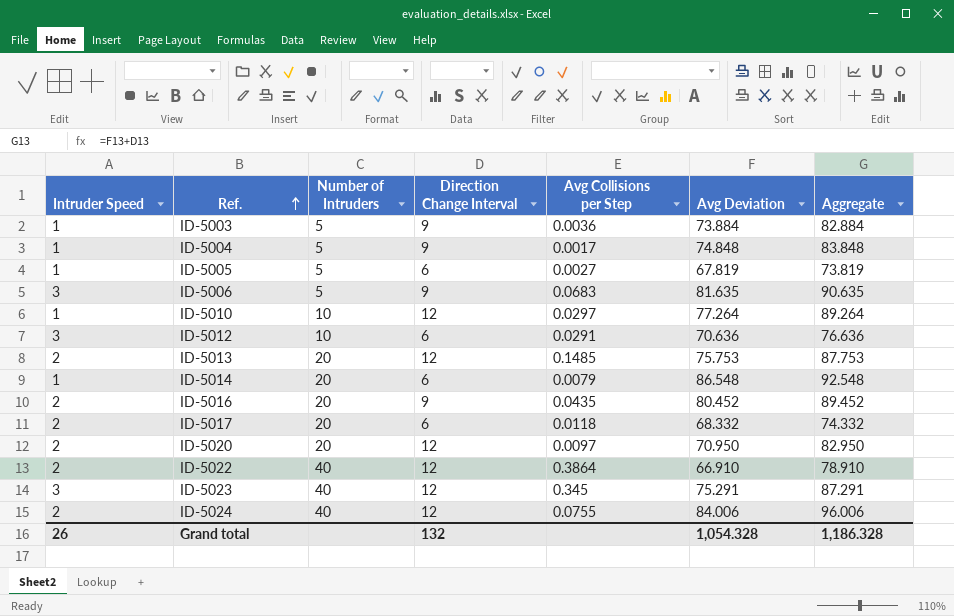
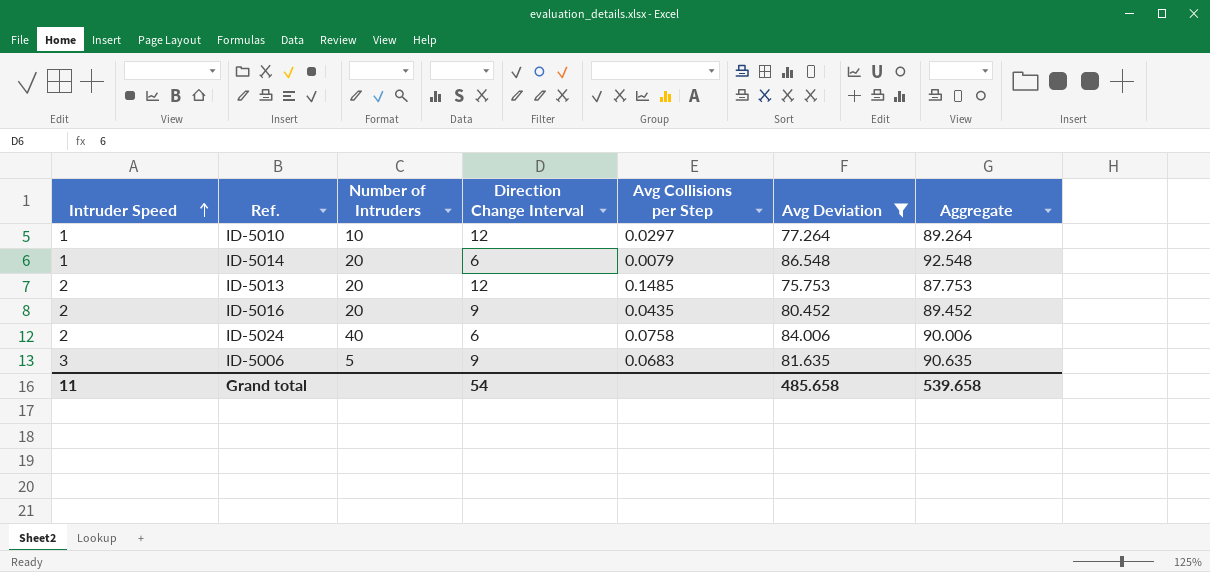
filter: none -> Avg Deviation >= 75.753
row order: Ref. ascending -> Intruder Speed ascending
ID-5024 | Direction Change Interval: 12 -> 6
ID-5024 | Avg Collisions per Step: 0.0755 -> 0.0758
ID-5024 | Aggregate: 96.006 -> 90.006
Grand total | Intruder Speed: 26 -> 11
Grand total | Direction Change Interval: 132 -> 54
Grand total | Avg Deviation: 1,054.328 -> 485.658
Grand total | Aggregate: 1,186.328 -> 539.658

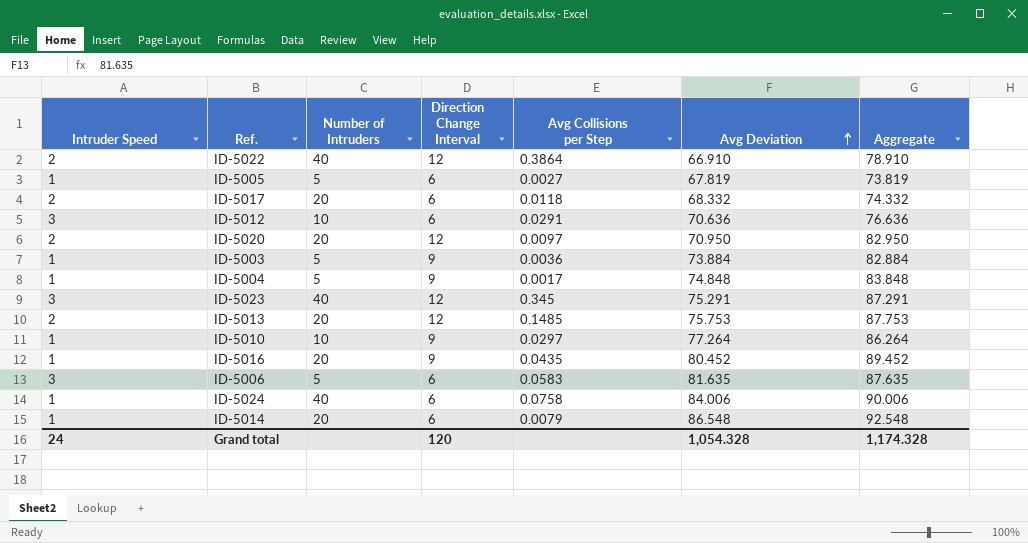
filter: Avg Deviation >= 75.753 -> none
row order: Intruder Speed ascending -> Avg Deviation ascending
ID-5010 | Direction Change Interval: 12 -> 9
ID-5010 | Aggregate: 89.264 -> 86.264
ID-5016 | Intruder Speed: 2 -> 1
ID-5006 | Direction Change Interval: 9 -> 6
ID-5006 | Avg Collisions per Step: 0.0683 -> 0.0583
ID-5006 | Aggregate: 90.635 -> 87.635
ID-5024 | Intruder Speed: 2 -> 1
Grand total | Intruder Speed: 11 -> 24
Grand total | Direction Change Interval: 54 -> 120
Grand total | Avg Deviation: 485.658 -> 1,054.328
Grand total | Aggregate: 539.658 -> 1,174.328

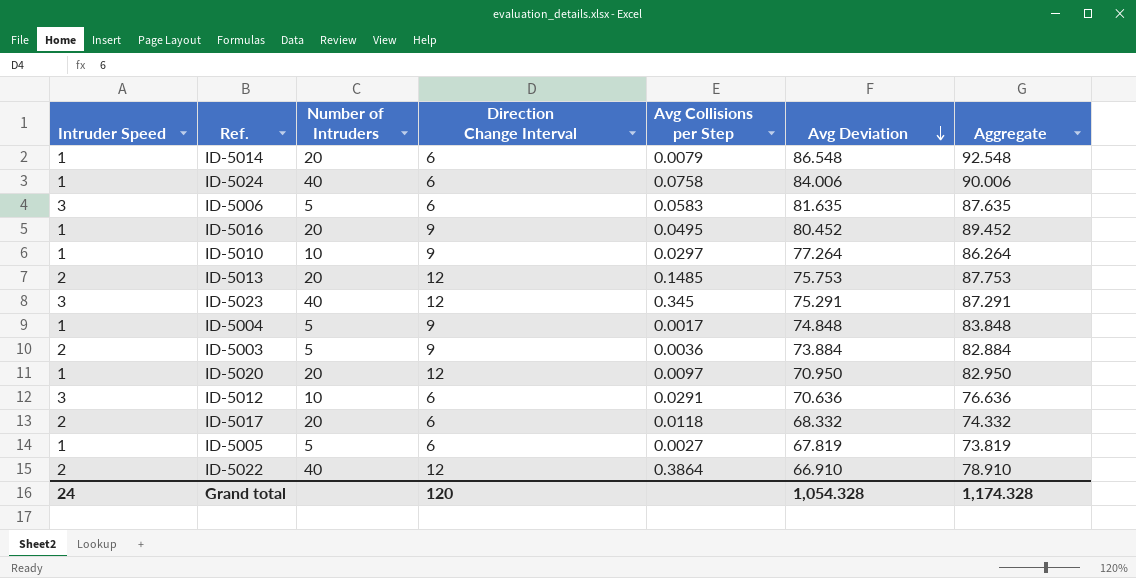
row order: Avg Deviation ascending -> Avg Deviation descending
ID-5016 | Avg Collisions per Step: 0.0435 -> 0.0495
ID-5003 | Intruder Speed: 1 -> 2
ID-5020 | Intruder Speed: 2 -> 1

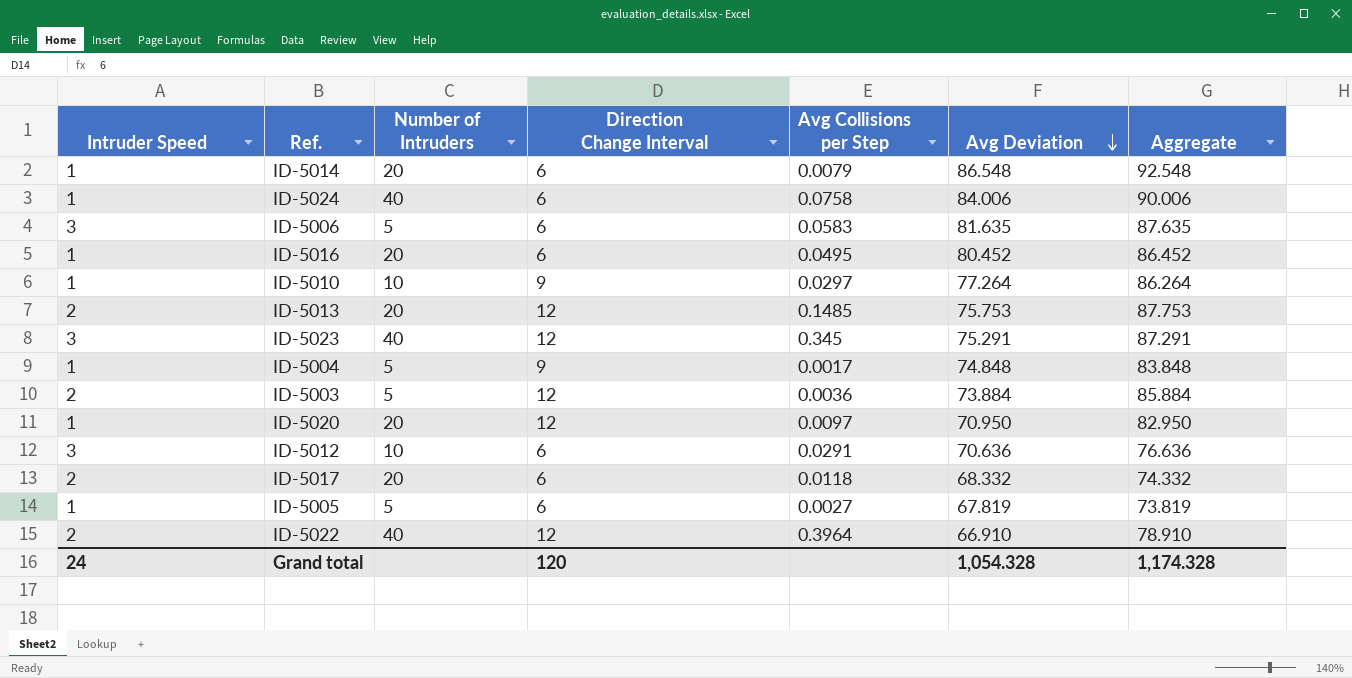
ID-5016 | Direction Change Interval: 9 -> 6
ID-5016 | Aggregate: 89.452 -> 86.452
ID-5003 | Direction Change Interval: 9 -> 12
ID-5003 | Aggregate: 82.884 -> 85.884
ID-5022 | Avg Collisions per Step: 0.3864 -> 0.3964

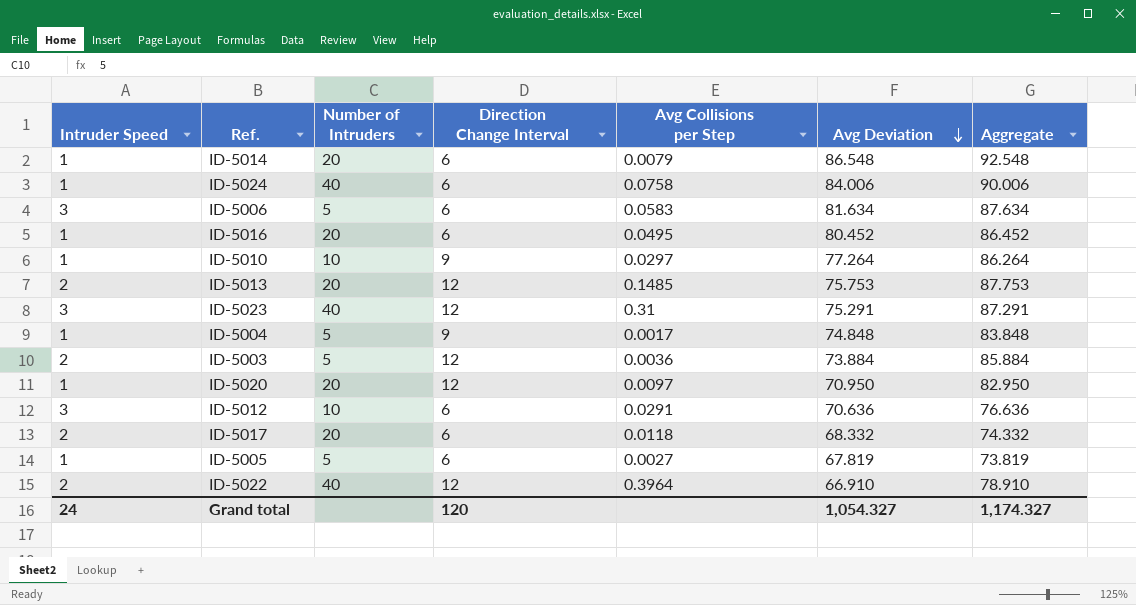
ID-5006 | Avg Deviation: 81.635 -> 81.634
ID-5006 | Aggregate: 87.635 -> 87.634
ID-5023 | Avg Collisions per Step: 0.345 -> 0.31
Grand total | Avg Deviation: 1,054.328 -> 1,054.327
Grand total | Aggregate: 1,174.328 -> 1,174.327

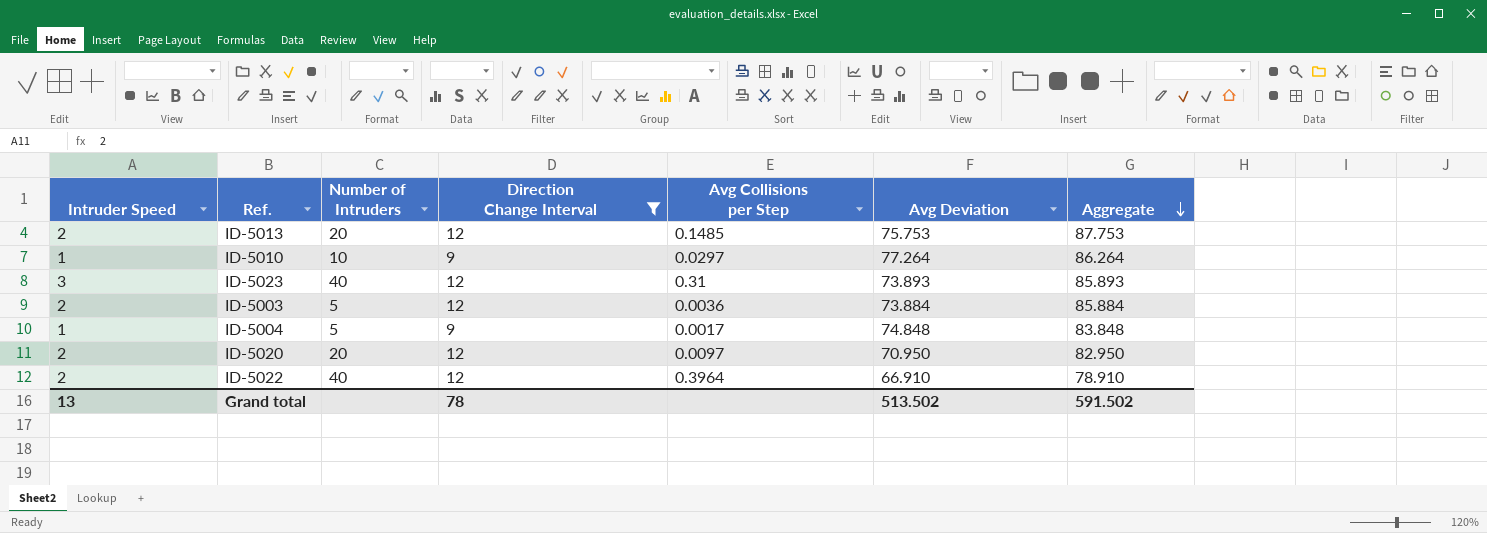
filter: none -> Direction Change Interval != 6
row order: Avg Deviation descending -> Aggregate descending
ID-5023 | Avg Deviation: 75.291 -> 73.893
ID-5023 | Aggregate: 87.291 -> 85.893
ID-5020 | Intruder Speed: 1 -> 2
Grand total | Intruder Speed: 24 -> 13
Grand total | Direction Change Interval: 120 -> 78
Grand total | Avg Deviation: 1,054.327 -> 513.502
Grand total | Aggregate: 1,174.327 -> 591.502

